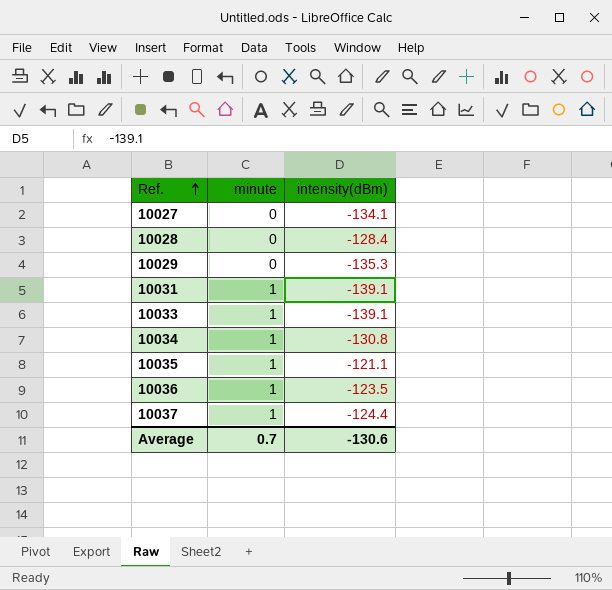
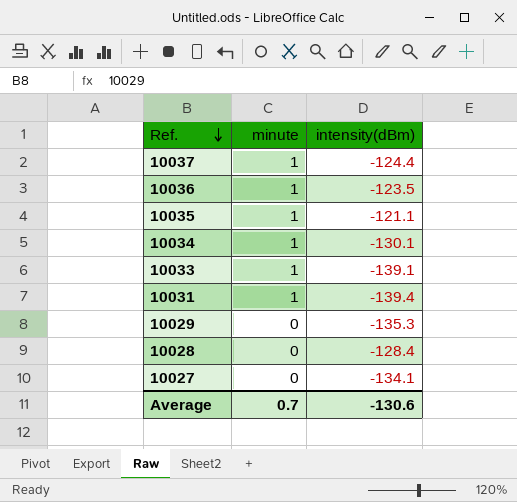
row order: Ref. ascending -> Ref. descending
10034 | intensity(dBm): -130.8 -> -130.1
10031 | intensity(dBm): -139.1 -> -139.4

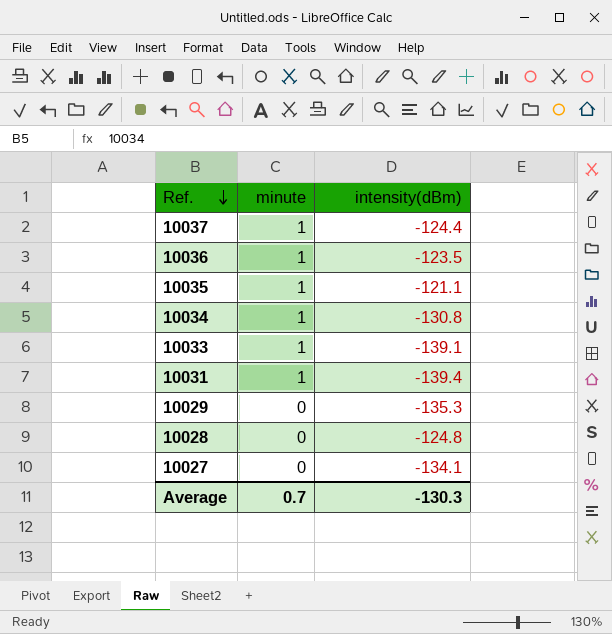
10034 | intensity(dBm): -130.1 -> -130.8
10028 | intensity(dBm): -128.4 -> -124.8
Average | intensity(dBm): -130.6 -> -130.3

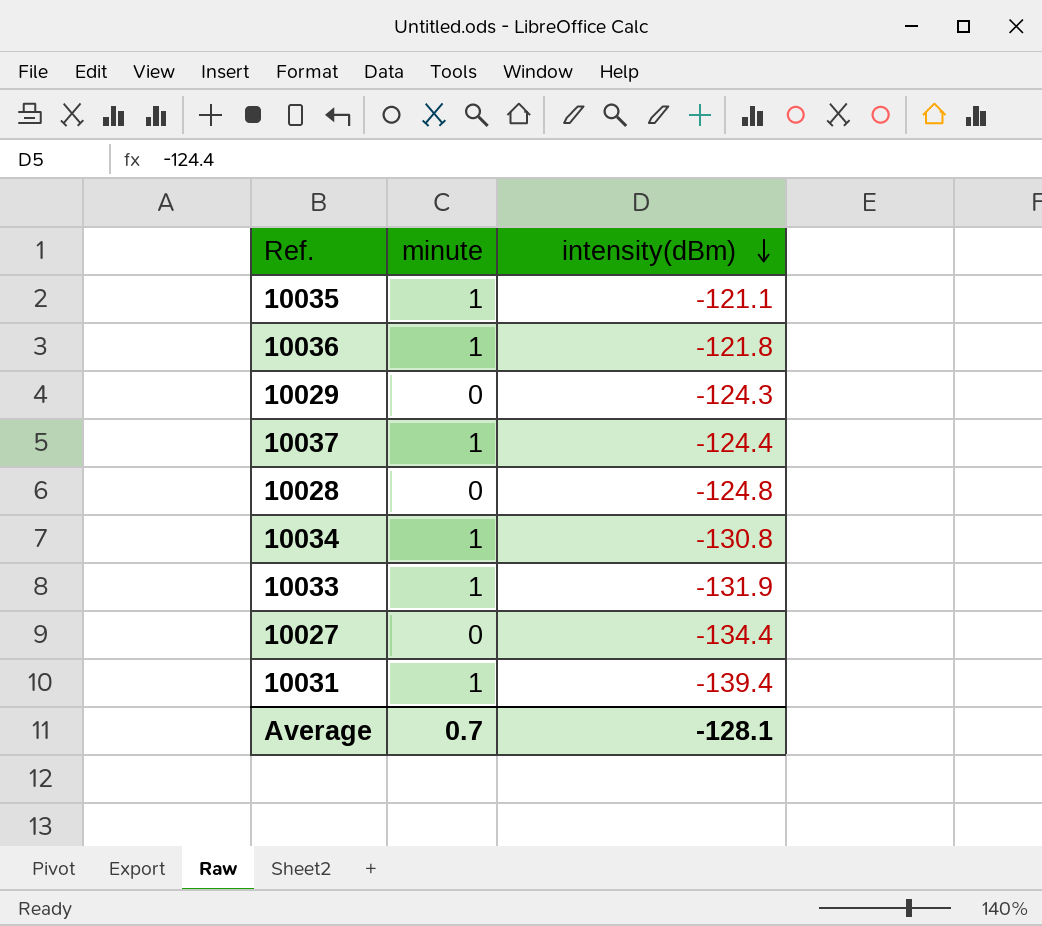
row order: Ref. descending -> intensity(dBm) descending
10036 | intensity(dBm): -123.5 -> -121.8
10029 | intensity(dBm): -135.3 -> -124.3
10033 | intensity(dBm): -139.1 -> -131.9
10027 | intensity(dBm): -134.1 -> -134.4
Average | intensity(dBm): -130.3 -> -128.1

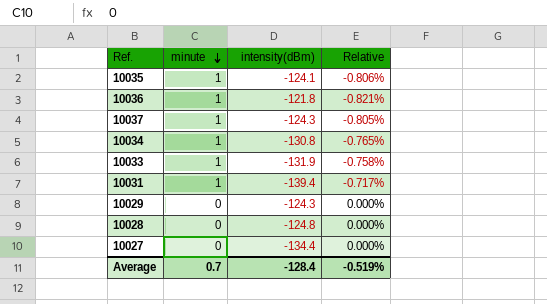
row order: intensity(dBm) descending -> minute descending
column Relative | formula: none -> [minute] / [intensity(dBm)]
10035 | intensity(dBm): -121.1 -> -124.1
10037 | intensity(dBm): -124.4 -> -124.3
Average | intensity(dBm): -128.1 -> -128.4

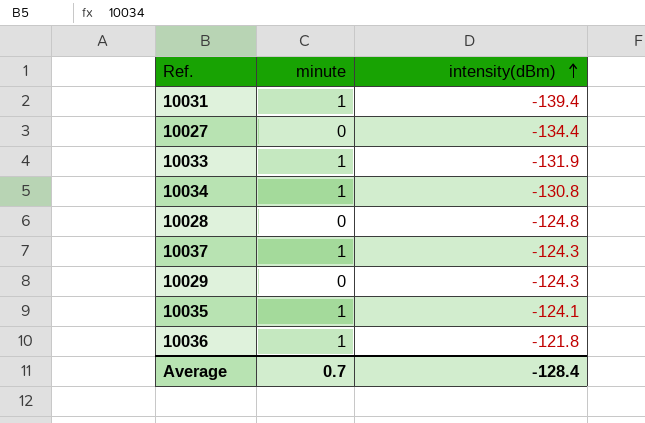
row order: minute descending -> intensity(dBm) ascending
column Relative | formula: [minute] / [intensity(dBm)] -> none

